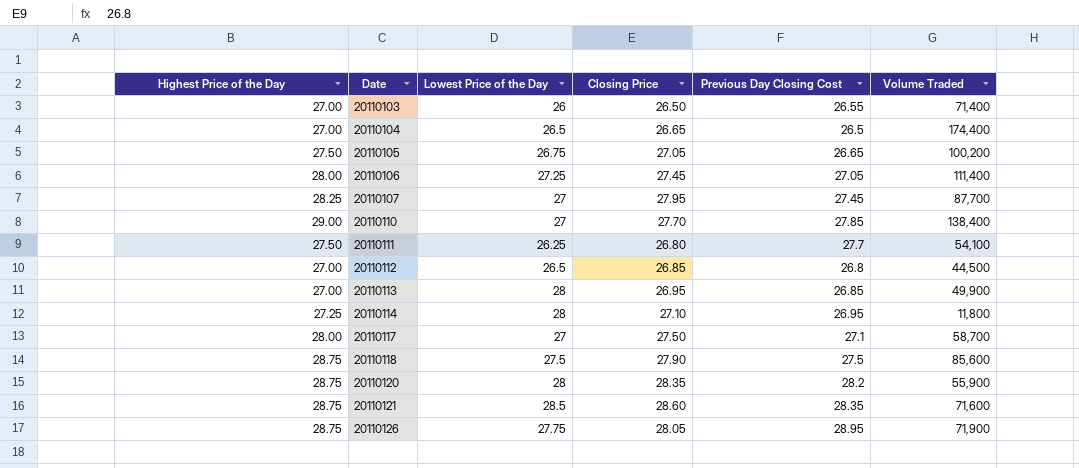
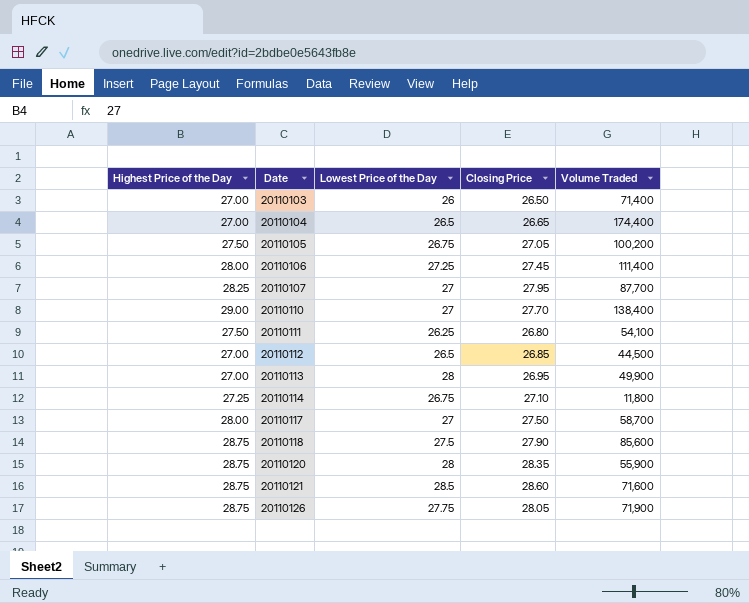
column Previous Day Closing Cost | position: 5 -> none
20110114 | Lowest Price of the Day: 28 -> 26.75

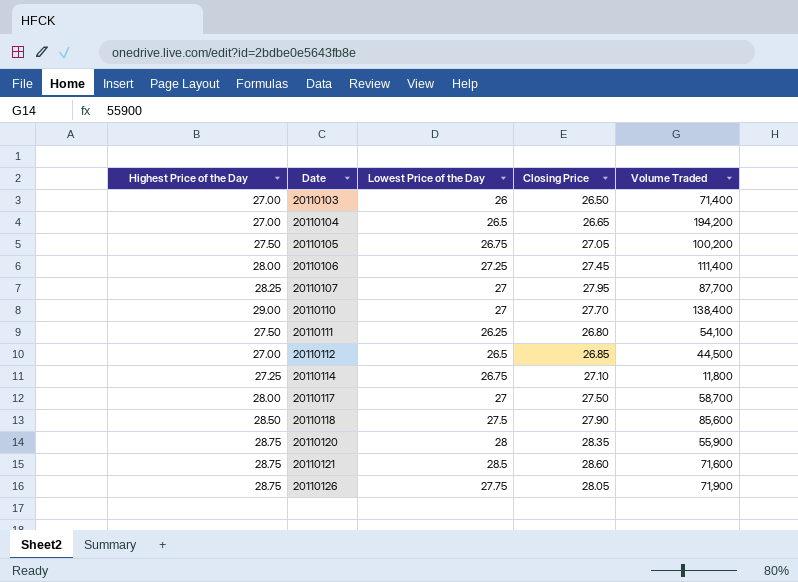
row 20110113: 27.00 | 28 | 26.95 | 49,900 -> none
20110104 | Volume Traded: 174,400 -> 194,200
20110118 | Highest Price of the Day: 28.75 -> 28.50

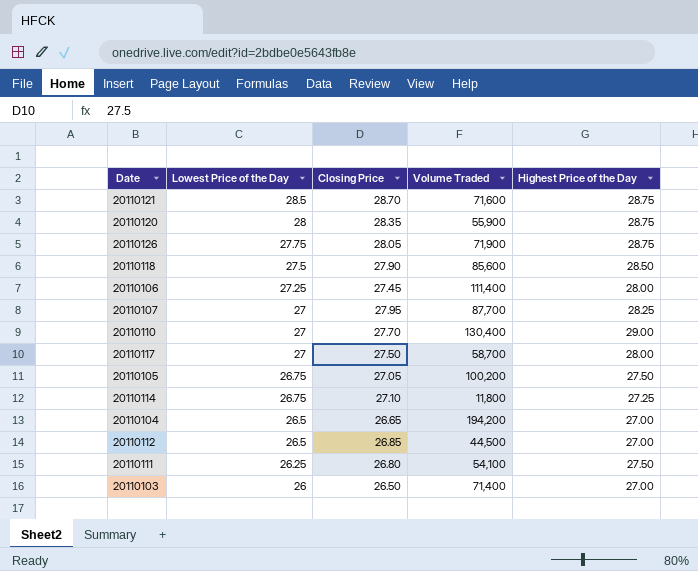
row order: Date ascending -> Lowest Price of the Day descending
column Highest Price of the Day | position: 1 -> 5
20110121 | Closing Price: 28.60 -> 28.70
20110110 | Volume Traded: 138,400 -> 130,400

